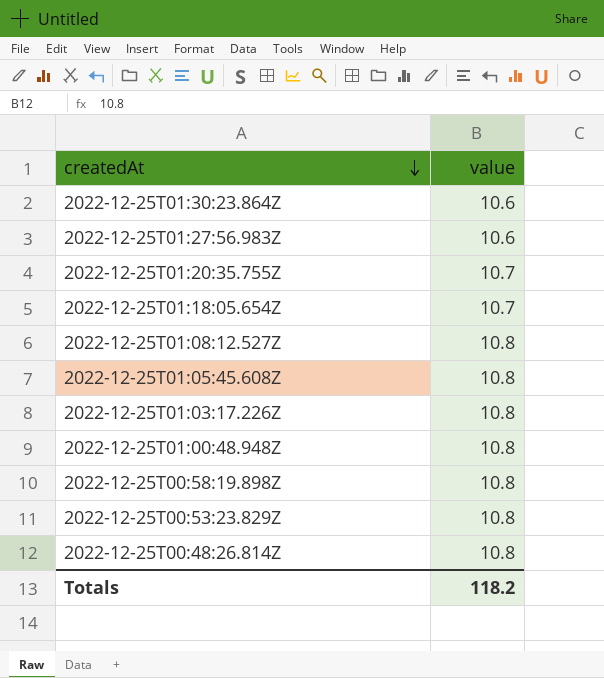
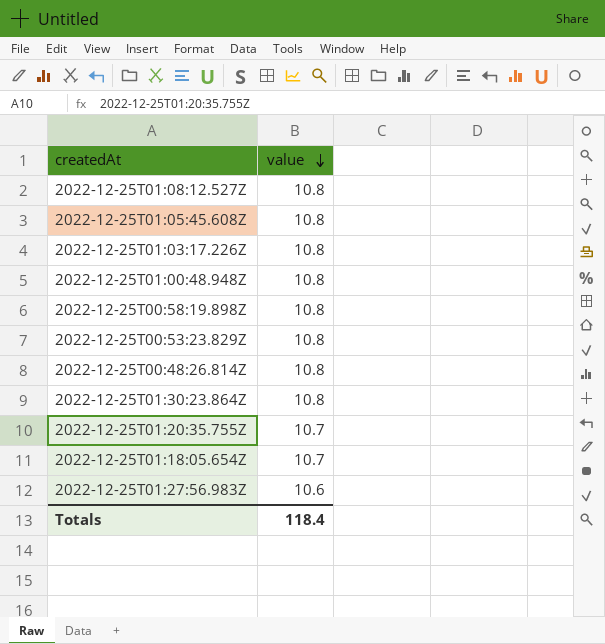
row order: createdAt descending -> value descending
2022-12-25T01:30:23.864Z | value: 10.6 -> 10.8
Totals | value: 118.2 -> 118.4

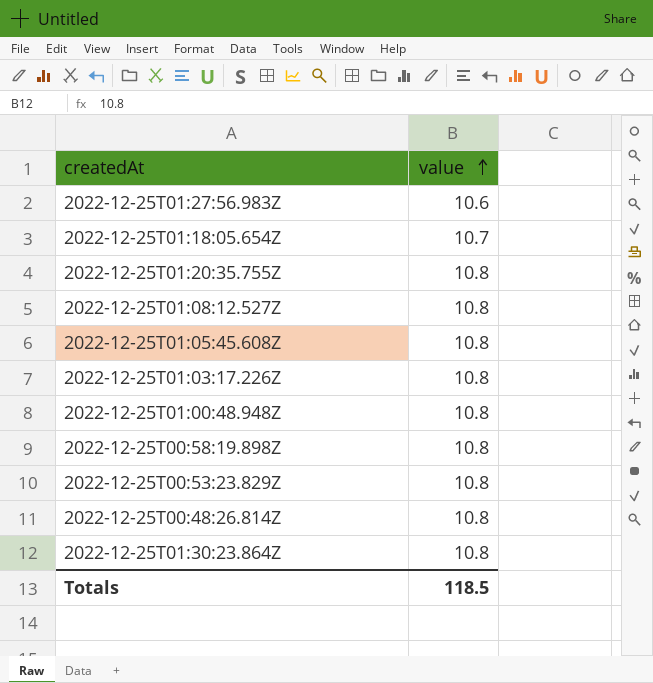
row order: value descending -> value ascending
2022-12-25T01:20:35.755Z | value: 10.7 -> 10.8
Totals | value: 118.4 -> 118.5

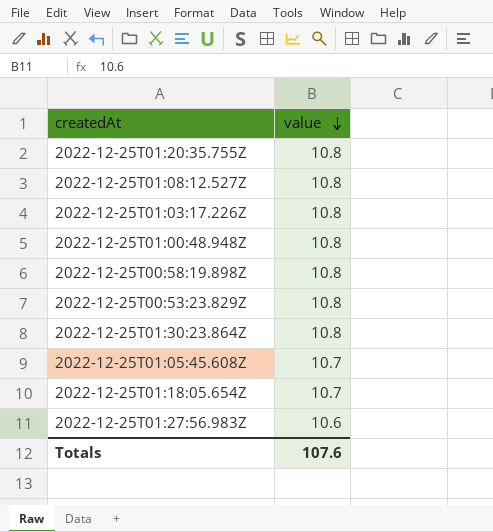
row order: value ascending -> value descending
row 2022-12-25T00:48:26.814Z: 10.8 -> none
2022-12-25T01:05:45.608Z | value: 10.8 -> 10.7
Totals | value: 118.5 -> 107.6

